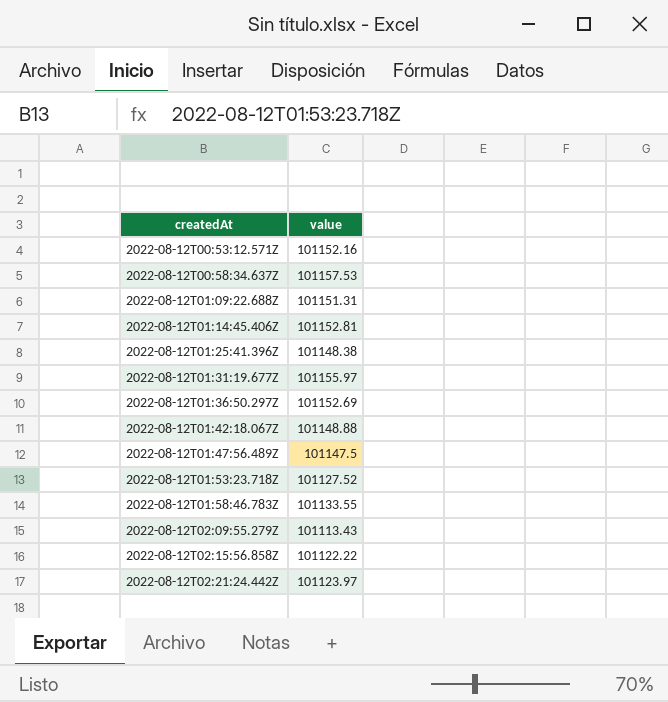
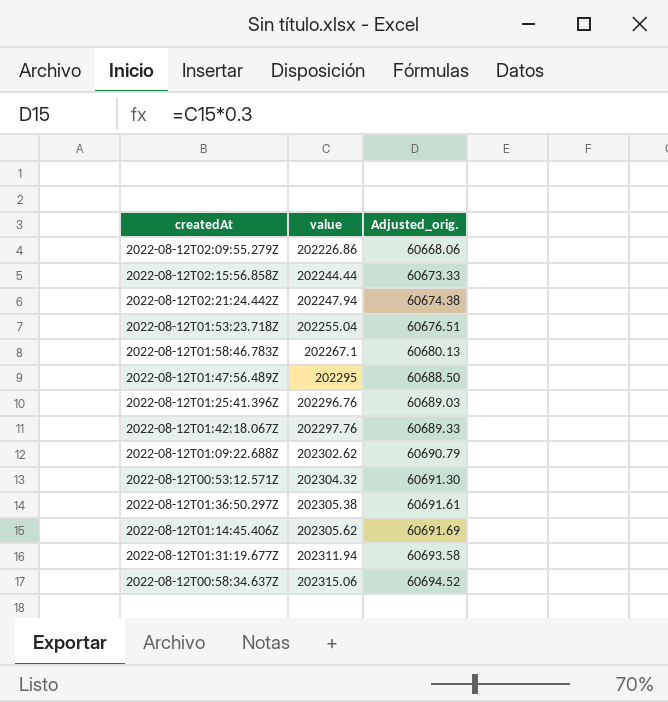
row order: createdAt ascending -> value ascending
column Adjusted_orig. | formula: none -> [value] * 0.3
2022-08-12T02:09:55.279Z | value: 101113.43 -> 202226.86
2022-08-12T02:15:56.858Z | value: 101122.22 -> 202244.44
2022-08-12T02:21:24.442Z | value: 101123.97 -> 202247.94
2022-08-12T01:53:23.718Z | value: 101127.52 -> 202255.04
2022-08-12T01:58:46.783Z | value: 101133.55 -> 202267.1
2022-08-12T01:47:56.489Z | value: 101147.5 -> 202295
2022-08-12T01:25:41.396Z | value: 101148.38 -> 202296.76
2022-08-12T01:42:18.067Z | value: 101148.88 -> 202297.76
2022-08-12T01:09:22.688Z | value: 101151.31 -> 202302.62
2022-08-12T00:53:12.571Z | value: 101152.16 -> 202304.32
2022-08-12T01:36:50.297Z | value: 101152.69 -> 202305.38
2022-08-12T01:14:45.406Z | value: 101152.81 -> 202305.62
2022-08-12T01:31:19.677Z | value: 101155.97 -> 202311.94
2022-08-12T00:58:34.637Z | value: 101157.53 -> 202315.06

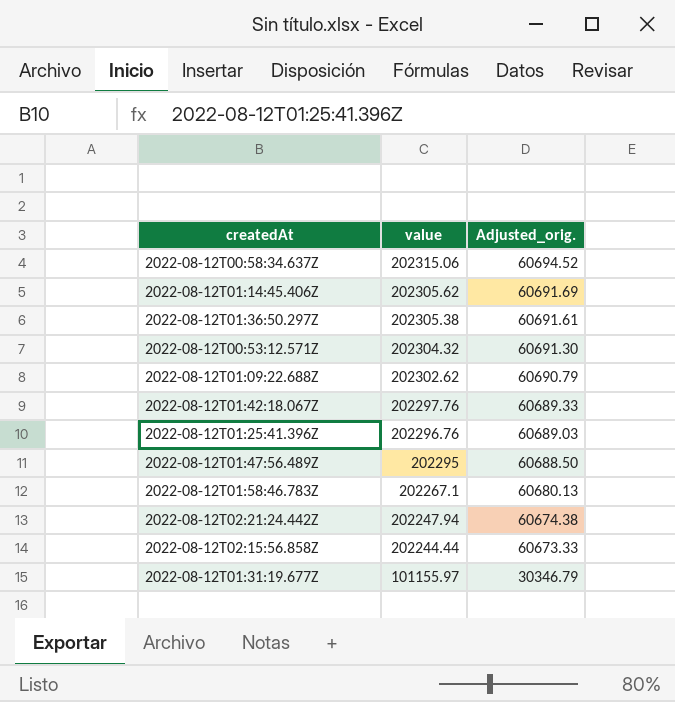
row order: value ascending -> value descending
row 2022-08-12T02:09:55.279Z: 202226.86 | 60668.06 -> none
row 2022-08-12T01:53:23.718Z: 202255.04 | 60676.51 -> none
2022-08-12T01:31:19.677Z | value: 202311.94 -> 101155.97
2022-08-12T01:31:19.677Z | Adjusted_orig.: 60693.58 -> 30346.79

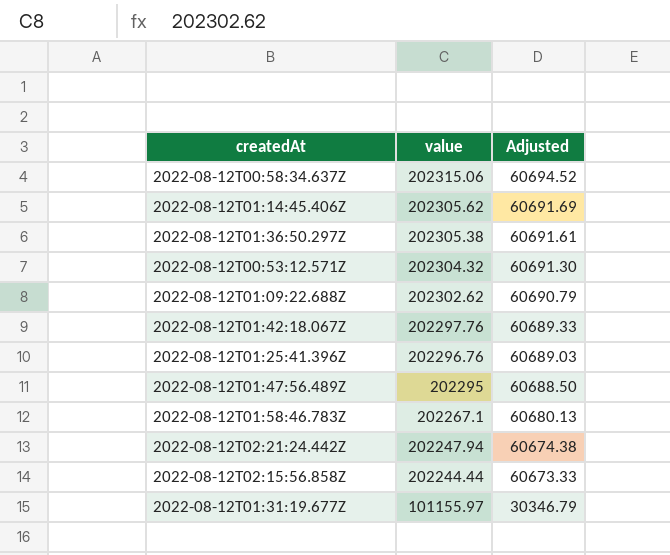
column name: Adjusted_orig. -> Adjusted

